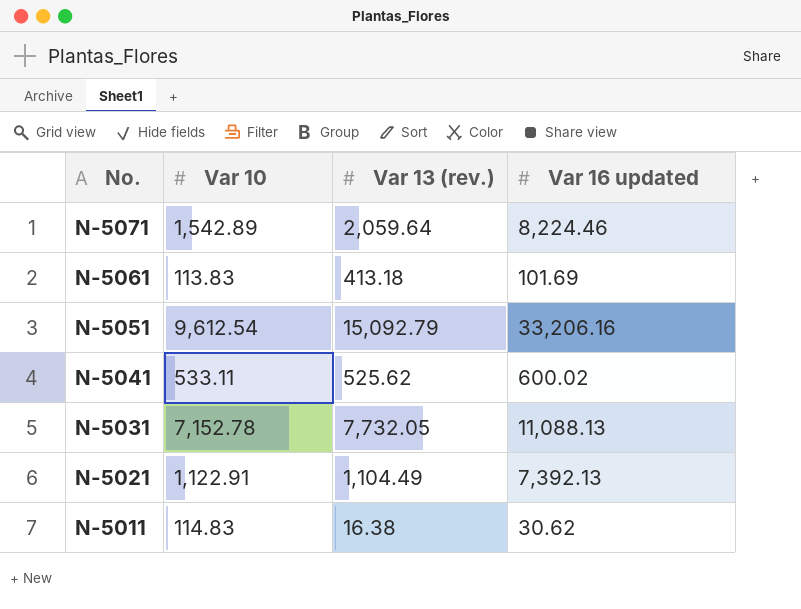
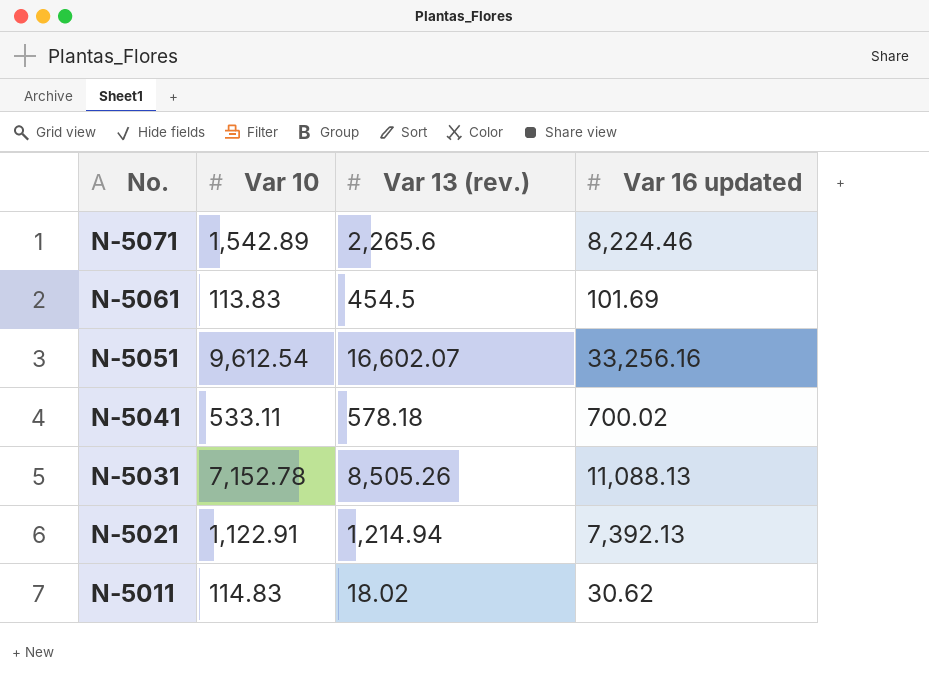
N-5071 | Var 13 (rev.): 2,059.64 -> 2,265.6
N-5061 | Var 13 (rev.): 413.18 -> 454.5
N-5051 | Var 13 (rev.): 15,092.79 -> 16,602.07
N-5051 | Var 16 updated: 33,206.16 -> 33,256.16
N-5041 | Var 13 (rev.): 525.62 -> 578.18
N-5041 | Var 16 updated: 600.02 -> 700.02
N-5031 | Var 13 (rev.): 7,732.05 -> 8,505.26
N-5021 | Var 13 (rev.): 1,104.49 -> 1,214.94
N-5011 | Var 13 (rev.): 16.38 -> 18.02

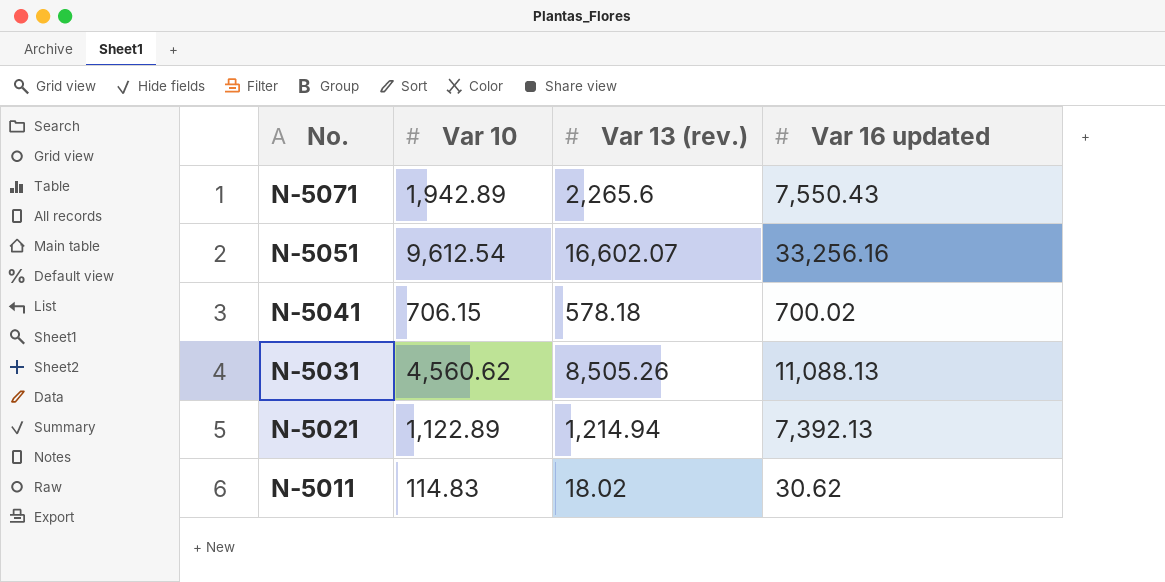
row N-5061: 113.83 | 454.5 | 101.69 -> none
N-5071 | Var 10: 1,542.89 -> 1,942.89
N-5071 | Var 16 updated: 8,224.46 -> 7,550.43
N-5041 | Var 10: 533.11 -> 706.15
N-5031 | Var 10: 7,152.78 -> 4,560.62
N-5021 | Var 10: 1,122.91 -> 1,122.89

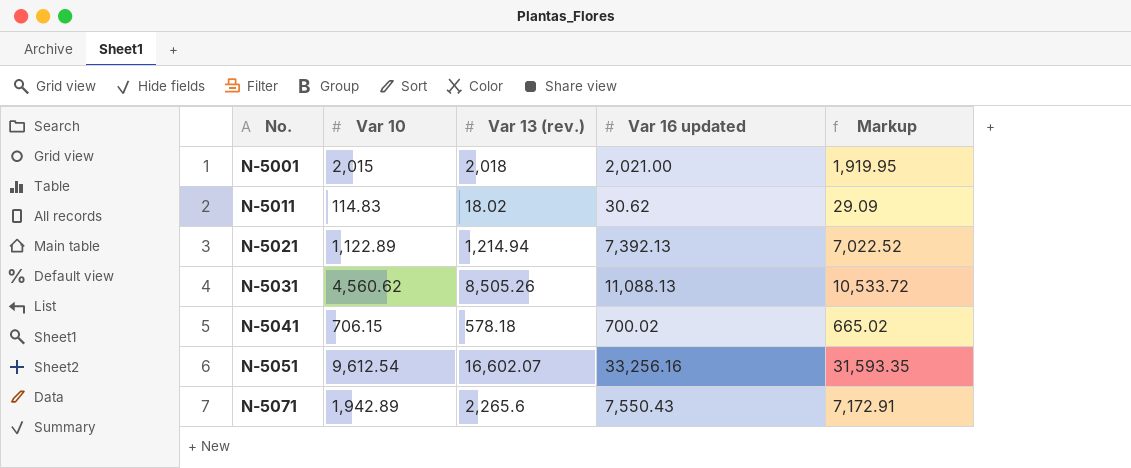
row order: No. descending -> No. ascending
column Markup | formula: none -> [Var 16 updated] * 0.95
row N-5001: none -> 2,015 | 2,018 | 2,021.00 | 1,919.95

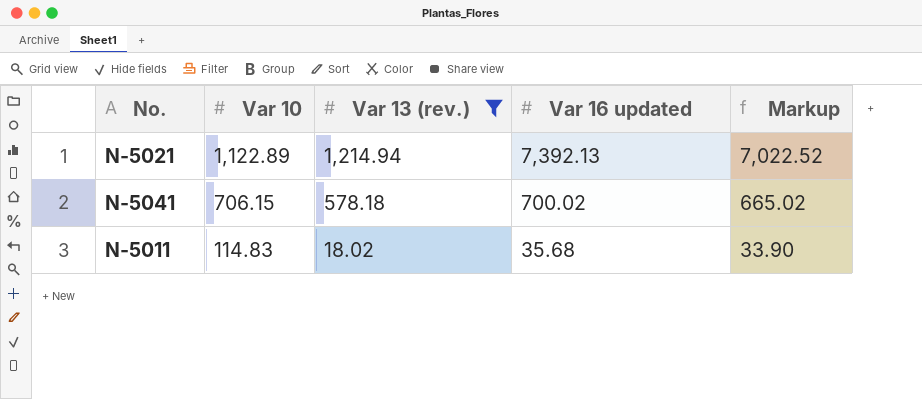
filter: none -> Var 13 (rev.) <= 1,214.94
row order: No. ascending -> Var 10 descending
N-5011 | Var 16 updated: 30.62 -> 35.68
N-5011 | Markup: 29.09 -> 33.90

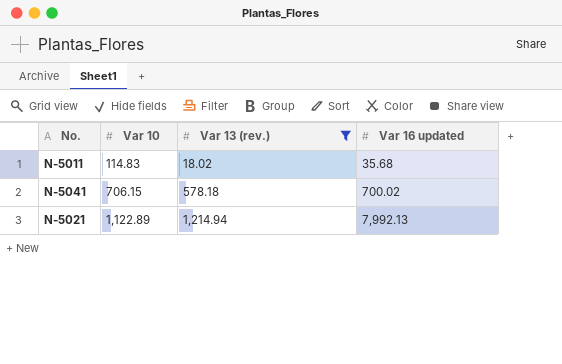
row order: Var 10 descending -> Var 10 ascending
column Markup | formula: [Var 16 updated] * 0.95 -> none
N-5021 | Var 16 updated: 7,392.13 -> 7,992.13

